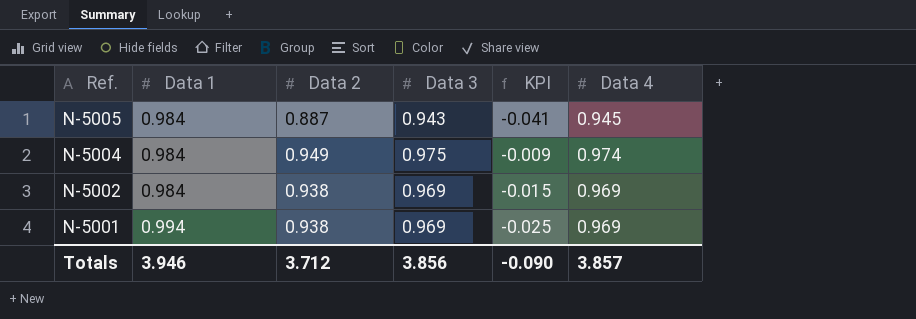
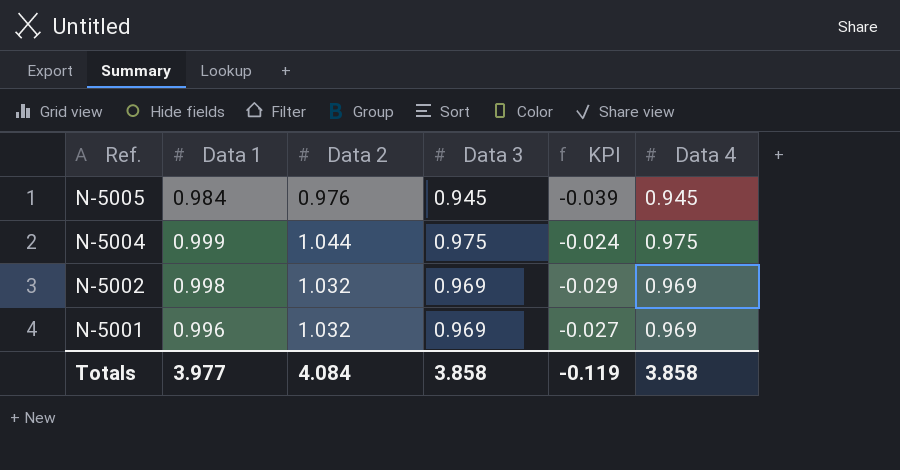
N-5005 | Data 2: 0.887 -> 0.976
N-5005 | Data 3: 0.943 -> 0.945
N-5005 | KPI: -0.041 -> -0.039
N-5004 | Data 1: 0.984 -> 0.999
N-5004 | Data 2: 0.949 -> 1.044
N-5004 | KPI: -0.009 -> -0.024
N-5004 | Data 4: 0.974 -> 0.975
N-5002 | Data 1: 0.984 -> 0.998
N-5002 | Data 2: 0.938 -> 1.032
N-5002 | KPI: -0.015 -> -0.029
N-5001 | Data 1: 0.994 -> 0.996
N-5001 | Data 2: 0.938 -> 1.032
N-5001 | KPI: -0.025 -> -0.027
Totals | Data 1: 3.946 -> 3.977
Totals | Data 2: 3.712 -> 4.084
Totals | Data 3: 3.856 -> 3.858
Totals | KPI: -0.090 -> -0.119
Totals | Data 4: 3.857 -> 3.858

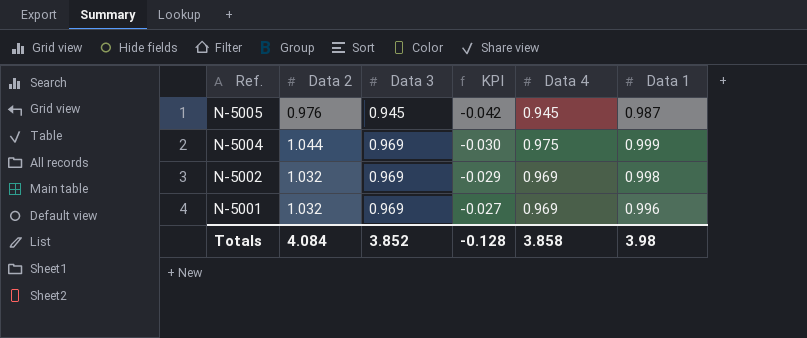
column Data 1 | position: 2 -> 6
N-5005 | KPI: -0.039 -> -0.042
N-5005 | Data 1: 0.984 -> 0.987
N-5004 | Data 3: 0.975 -> 0.969
N-5004 | KPI: -0.024 -> -0.030
Totals | Data 3: 3.858 -> 3.852
Totals | KPI: -0.119 -> -0.128
Totals | Data 1: 3.977 -> 3.98

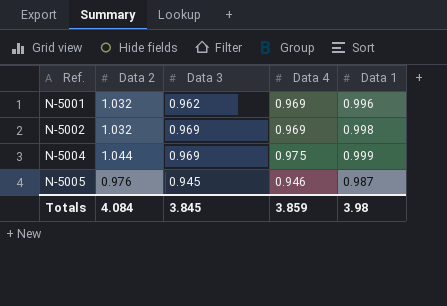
row order: Ref. descending -> Ref. ascending
column KPI | formula: [Data 3] - [Data 1] -> none
N-5001 | Data 3: 0.969 -> 0.962
N-5005 | Data 4: 0.945 -> 0.946
Totals | Data 3: 3.852 -> 3.845
Totals | Data 4: 3.858 -> 3.859

